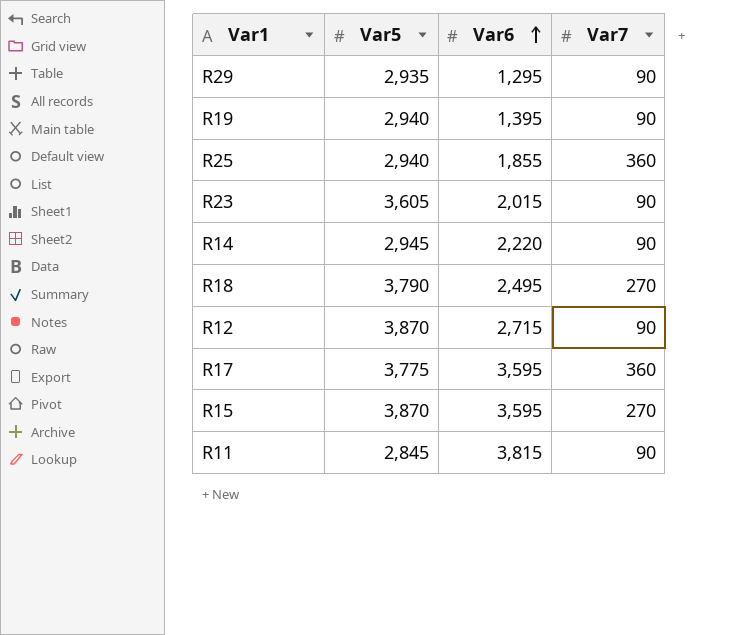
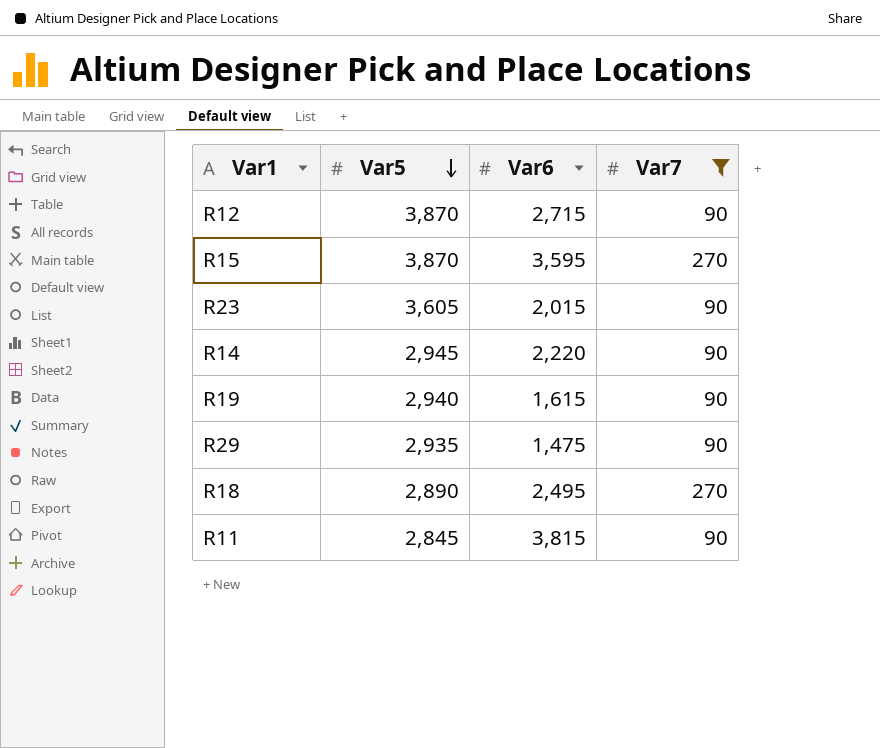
filter: none -> Var7 != 360
row order: Var6 ascending -> Var5 descending
R19 | Var6: 1,395 -> 1,615
R29 | Var6: 1,295 -> 1,475
R18 | Var5: 3,790 -> 2,890

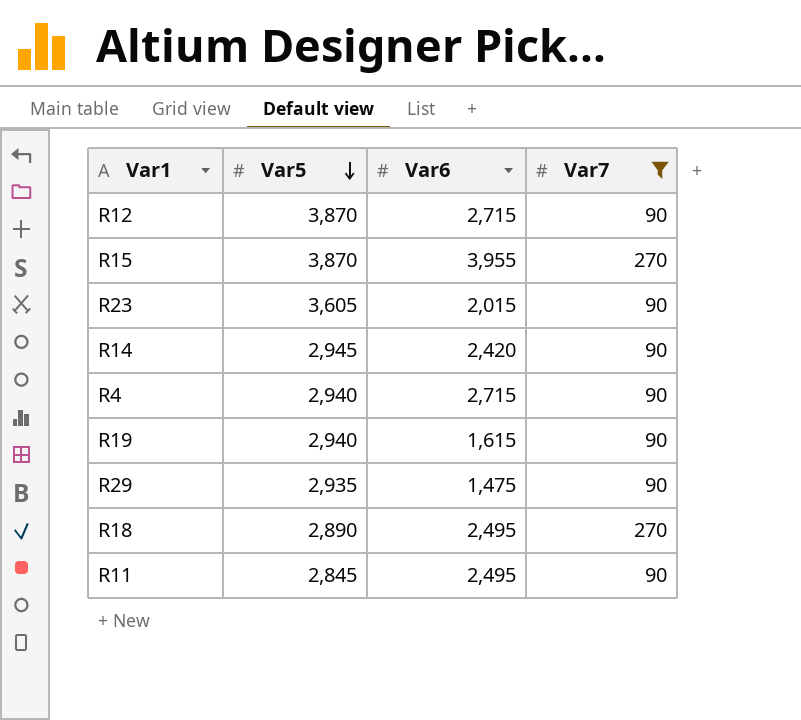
R15 | Var6: 3,595 -> 3,955
R14 | Var6: 2,220 -> 2,420
row R4: none -> 2,940 | 2,715 | 90
R11 | Var6: 3,815 -> 2,495

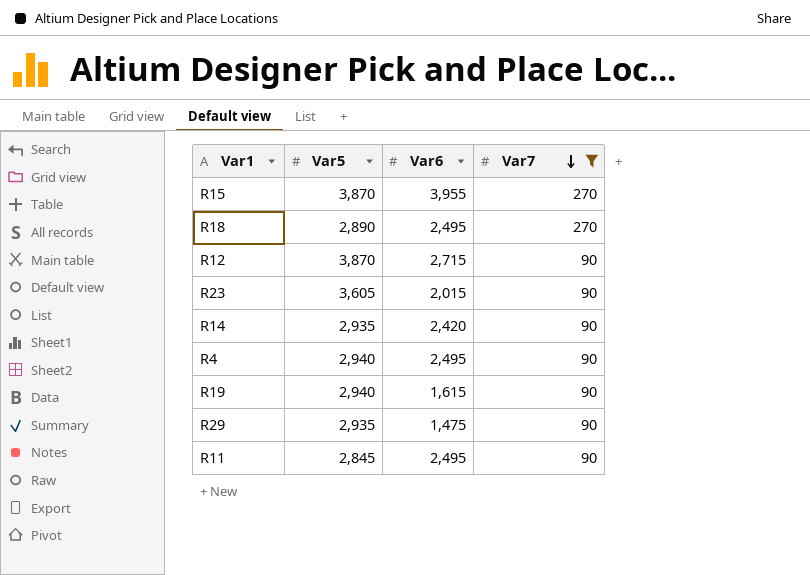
row order: Var5 descending -> Var7 descending
R14 | Var5: 2,945 -> 2,935
R4 | Var6: 2,715 -> 2,495

